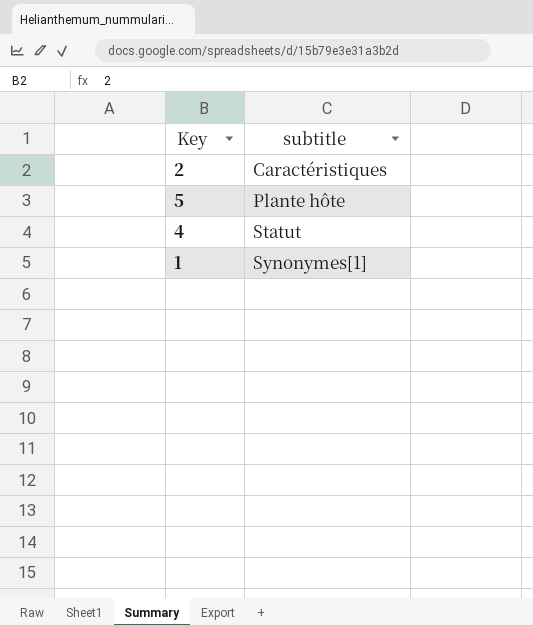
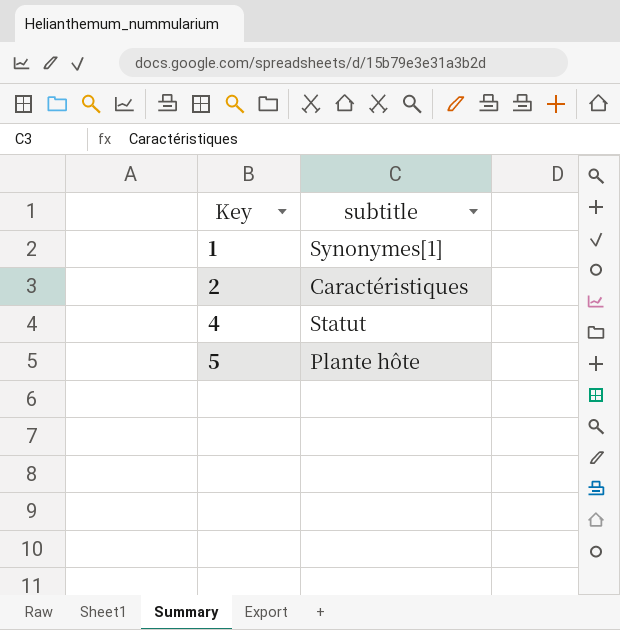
row order: subtitle ascending -> Key ascending

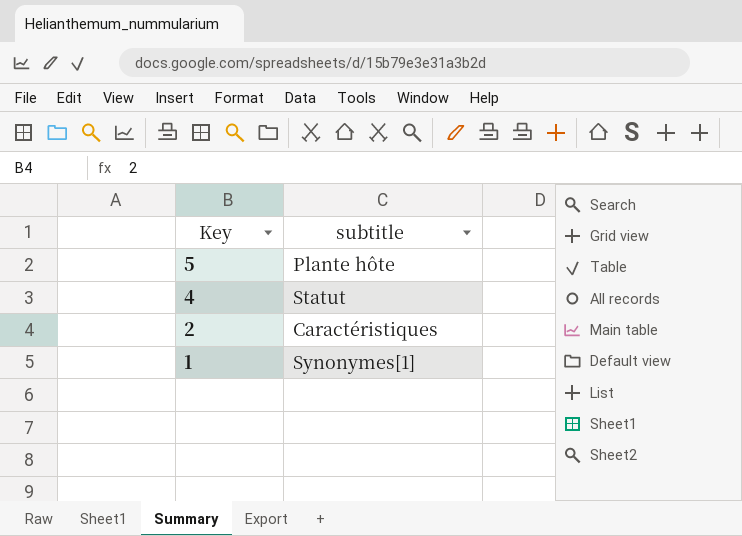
row order: Key ascending -> Key descending

